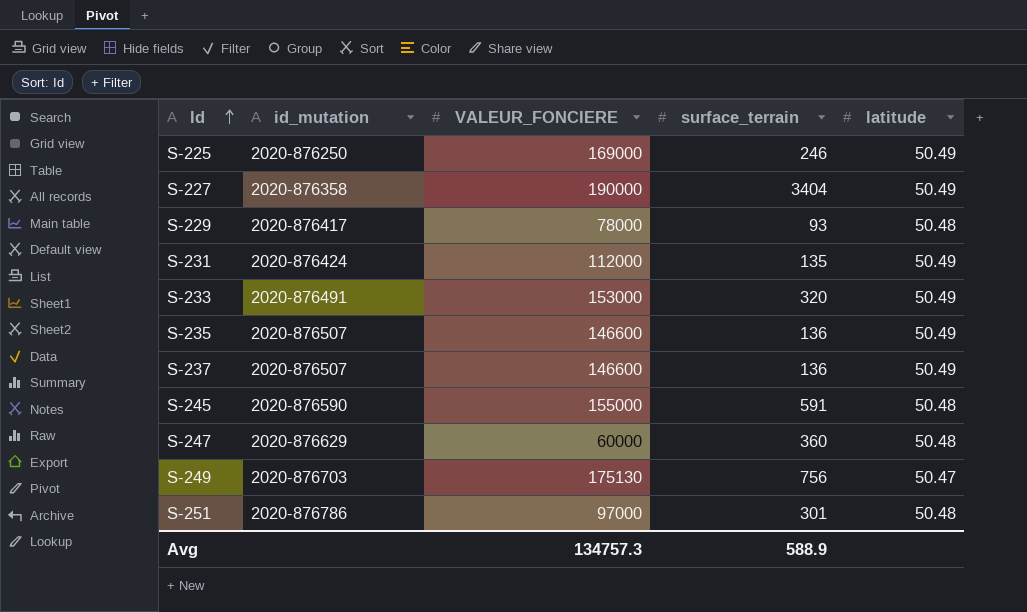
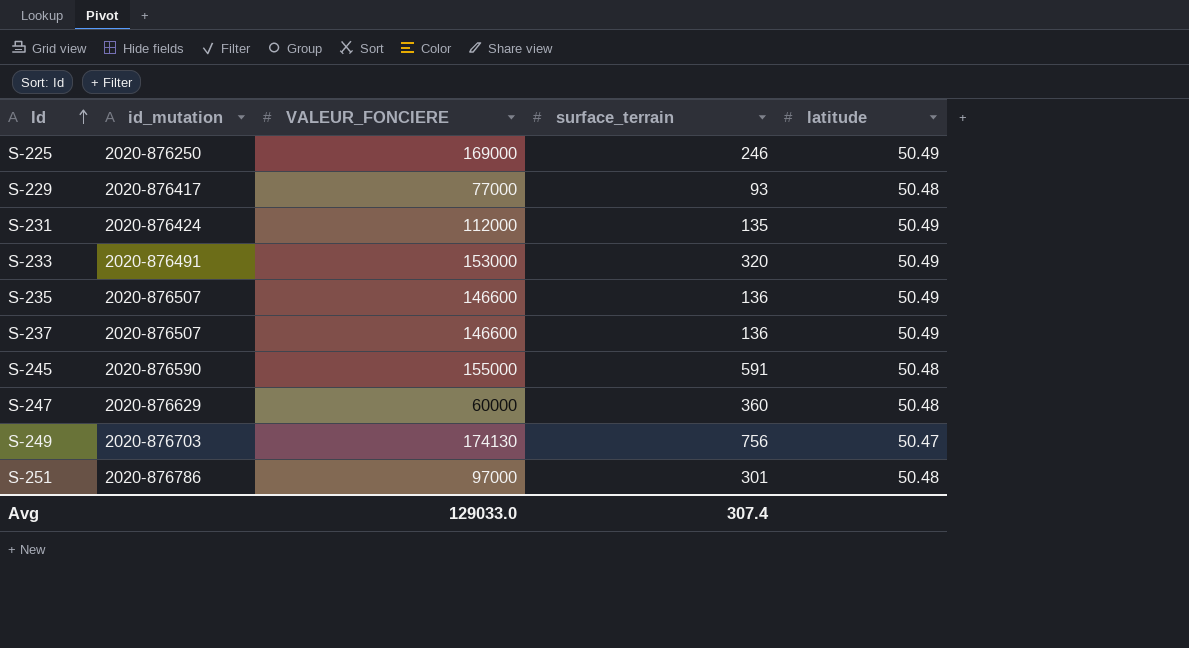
row S-227: 2020-876358 | 190000 | 3404 | 50.49 -> none
S-229 | VALEUR_FONCIERE: 78000 -> 77000
S-249 | VALEUR_FONCIERE: 175130 -> 174130
Avg | VALEUR_FONCIERE: 134757.3 -> 129033.0
Avg | surface_terrain: 588.9 -> 307.4

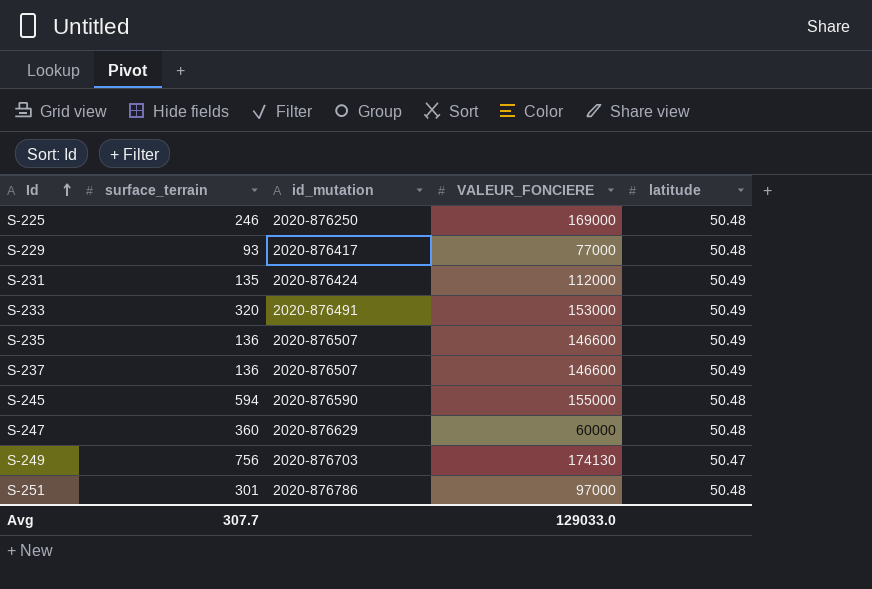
column surface_terrain | position: 4 -> 2
S-225 | latitude: 50.49 -> 50.48
S-245 | surface_terrain: 591 -> 594
Avg | surface_terrain: 307.4 -> 307.7

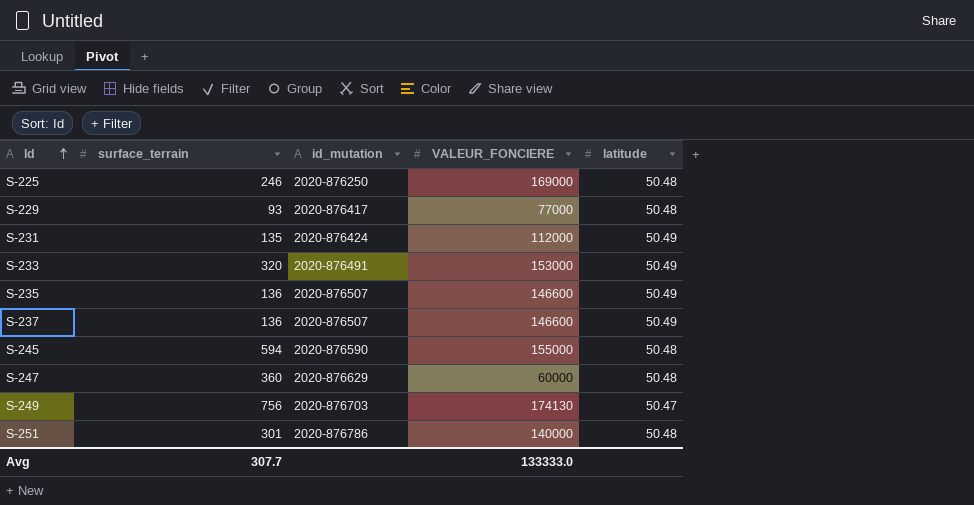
S-251 | VALEUR_FONCIERE: 97000 -> 140000
Avg | VALEUR_FONCIERE: 129033.0 -> 133333.0

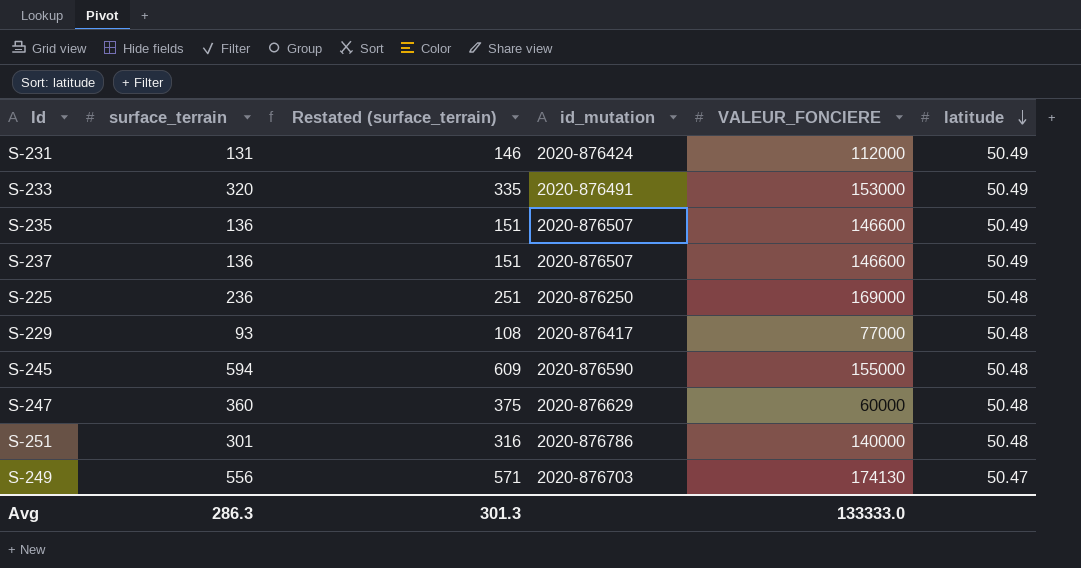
row order: Id ascending -> latitude descending
column Restated (surface_terrain) | formula: none -> [surface_terrain] + 15
S-231 | surface_terrain: 135 -> 131
S-225 | surface_terrain: 246 -> 236
S-249 | surface_terrain: 756 -> 556
Avg | surface_terrain: 307.7 -> 286.3

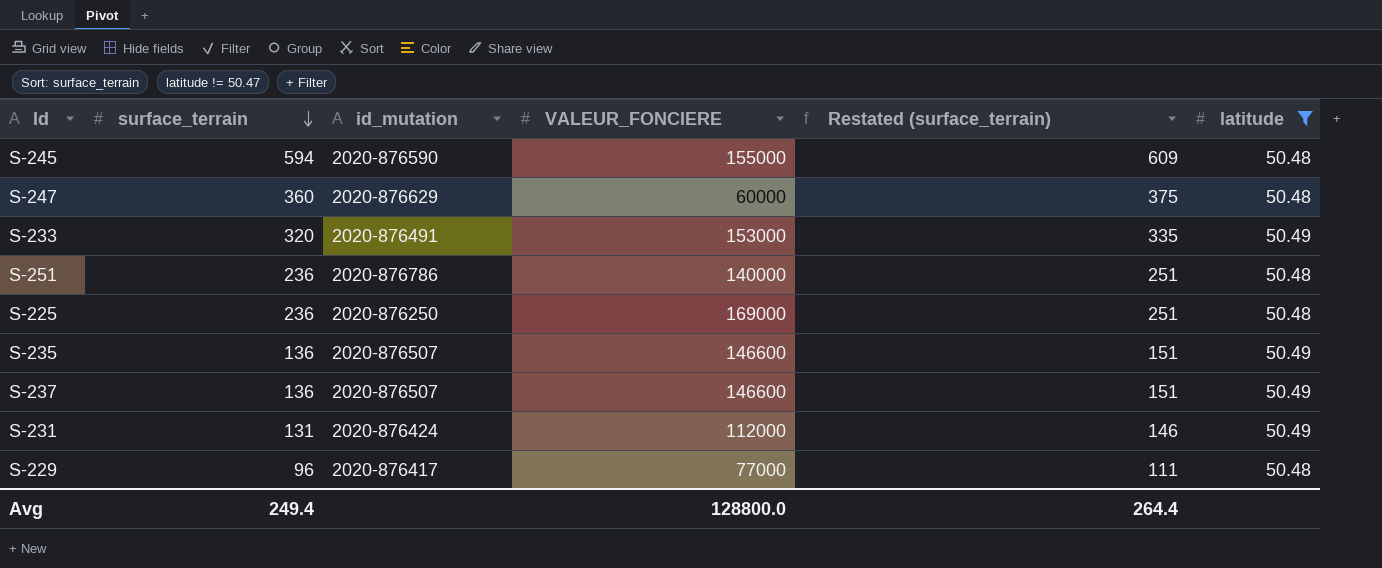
filter: none -> latitude != 50.47
row order: latitude descending -> surface_terrain descending
column Restated (surface_terrain) | position: 3 -> 5
S-251 | surface_terrain: 301 -> 236
S-251 | Restated (surface_terrain): 316 -> 251
S-229 | surface_terrain: 93 -> 96
S-229 | Restated (surface_terrain): 108 -> 111
Avg | surface_terrain: 286.3 -> 249.4
Avg | VALEUR_FONCIERE: 133333.0 -> 128800.0
Avg | Restated (surface_terrain): 301.3 -> 264.4

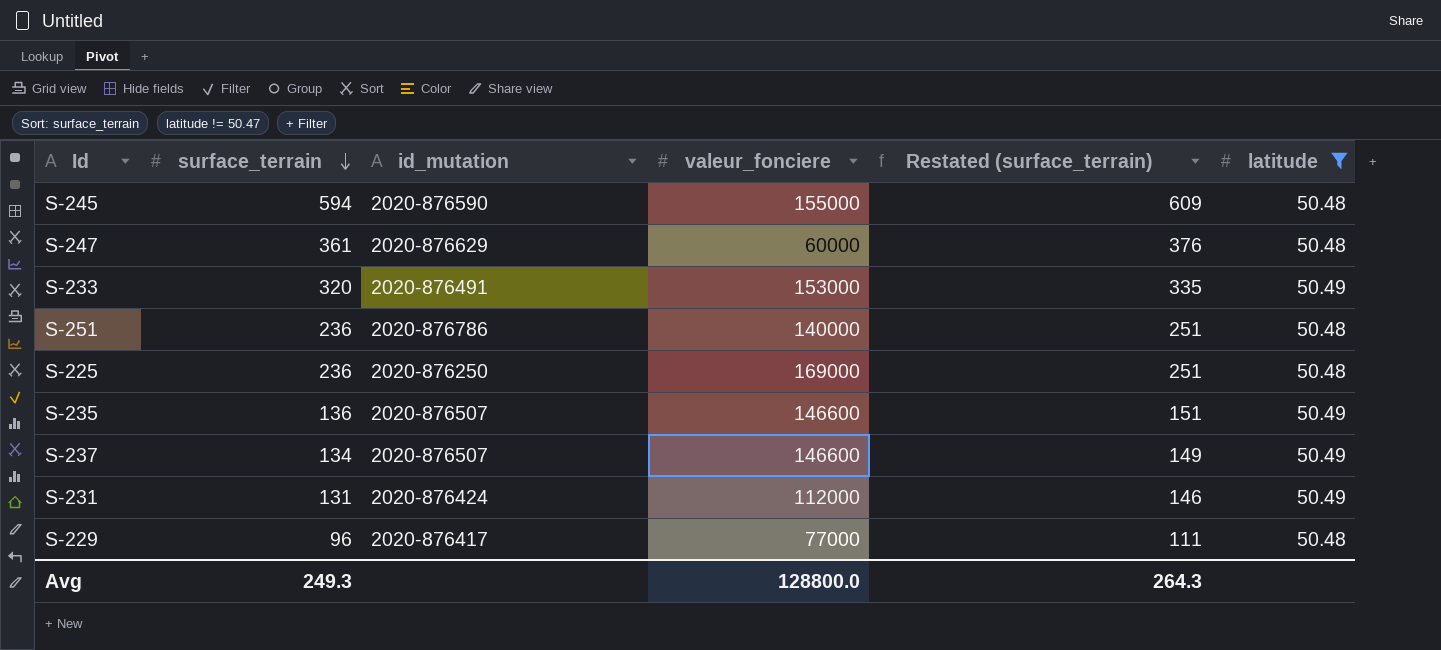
column name: VALEUR_FONCIERE -> valeur_fonciere
S-247 | surface_terrain: 360 -> 361
S-247 | Restated (surface_terrain): 375 -> 376
S-237 | surface_terrain: 136 -> 134
S-237 | Restated (surface_terrain): 151 -> 149
Avg | surface_terrain: 249.4 -> 249.3
Avg | Restated (surface_terrain): 264.4 -> 264.3

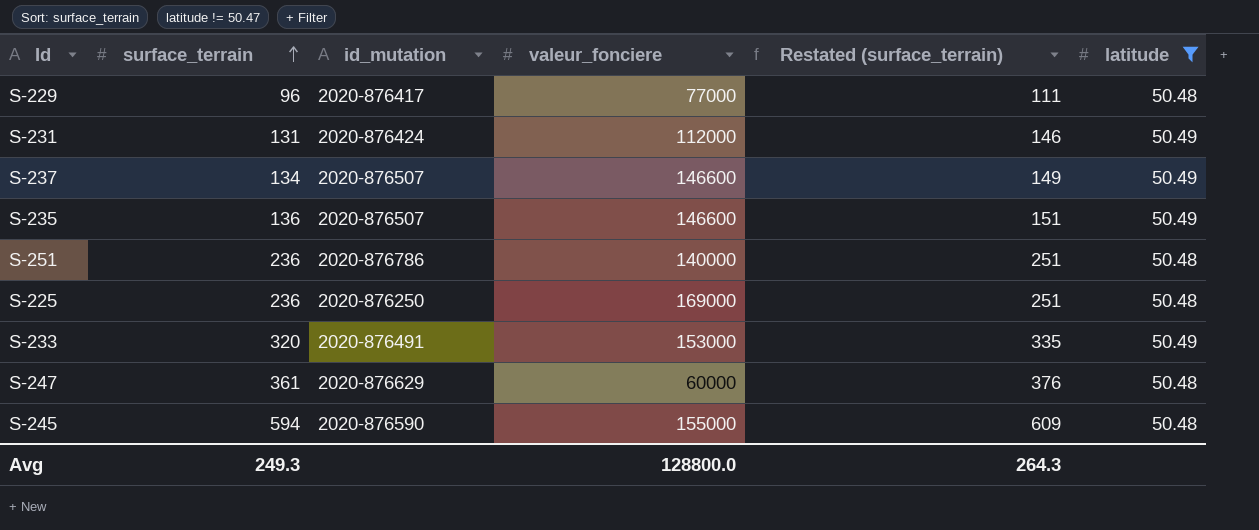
row order: surface_terrain descending -> surface_terrain ascending

